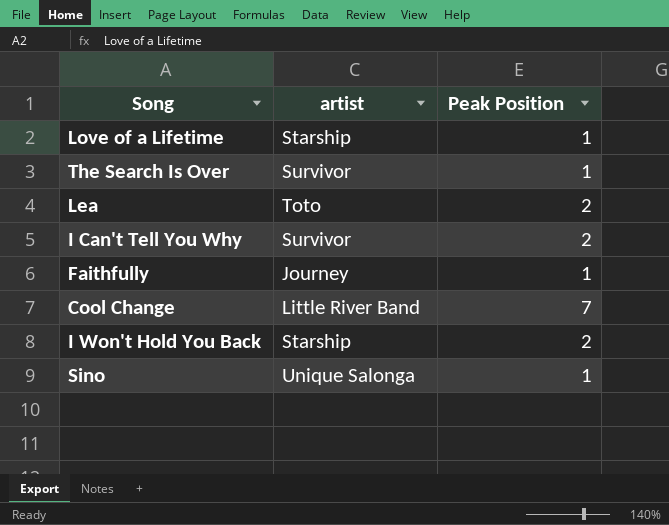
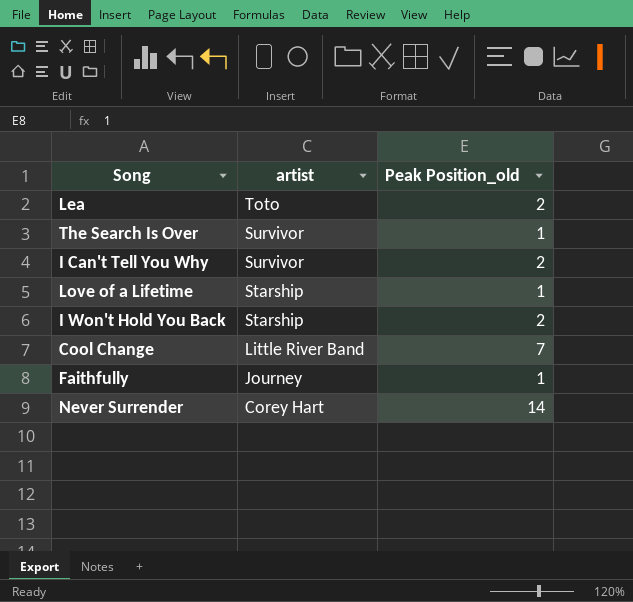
row order: none -> artist descending
column name: Peak Position -> Peak Position_old
row Sino: Unique Salonga | 1 -> none
row Never Surrender: none -> Corey Hart | 14

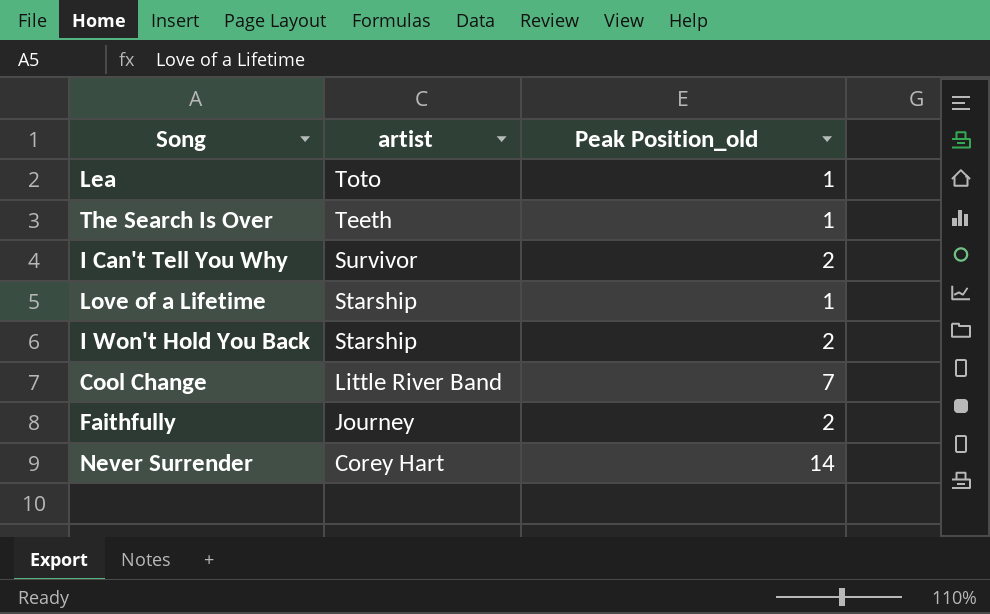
Lea | Peak Position_old: 2 -> 1
The Search Is Over | artist: Survivor -> Teeth
Faithfully | Peak Position_old: 1 -> 2

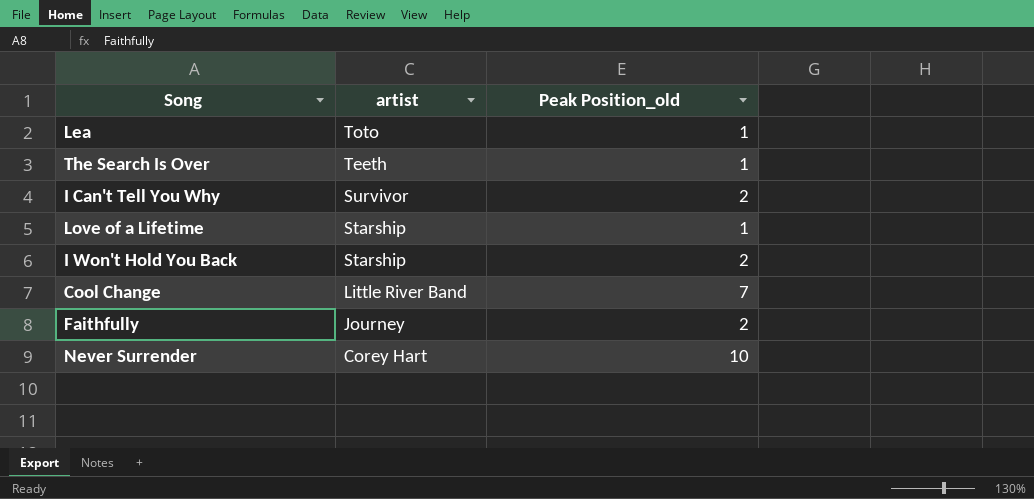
Never Surrender | Peak Position_old: 14 -> 10

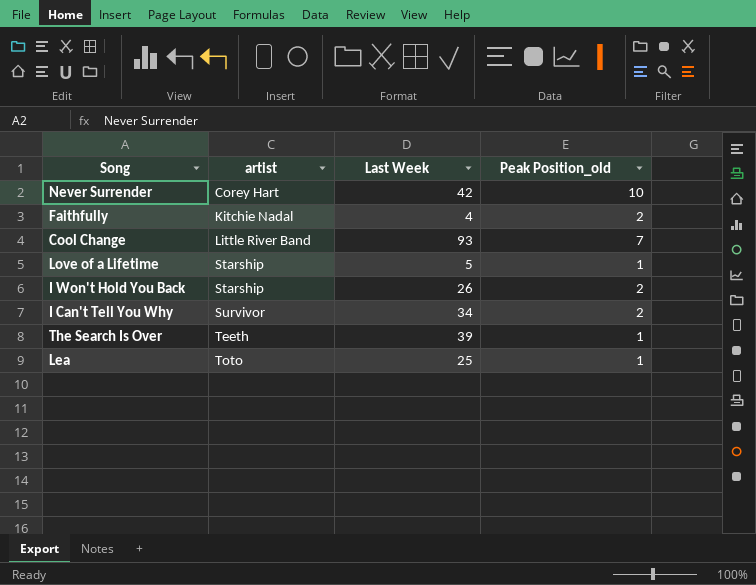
row order: artist descending -> artist ascending
column Last Week | position: none -> 3
Faithfully | artist: Journey -> Kitchie Nadal

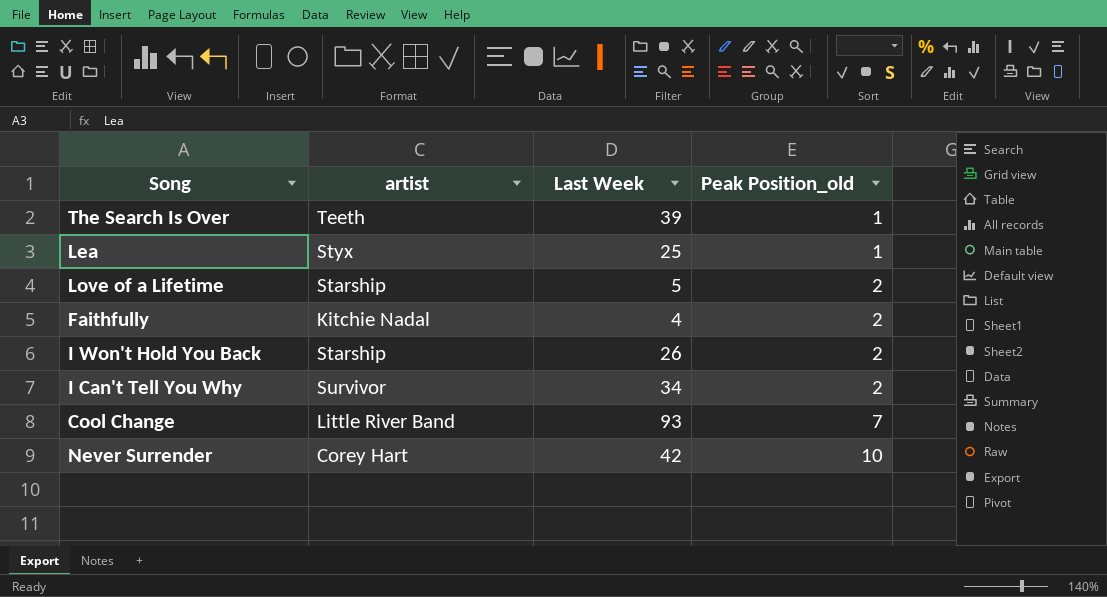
row order: artist ascending -> Peak Position_old ascending
Lea | artist: Toto -> Styx
Love of a Lifetime | Peak Position_old: 1 -> 2

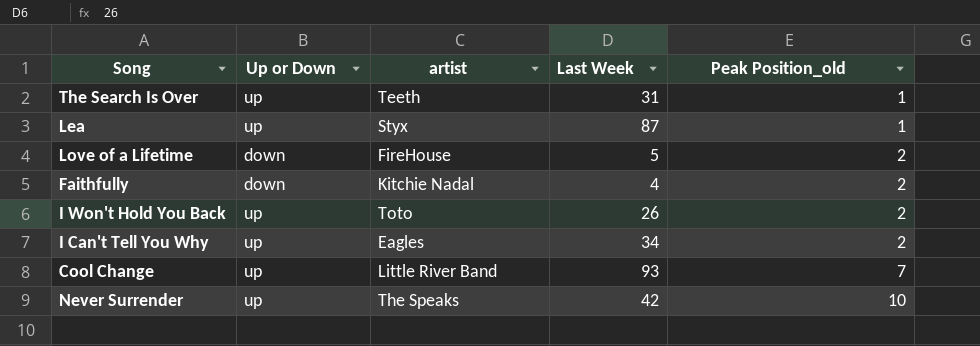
column Up or Down | position: none -> 2
The Search Is Over | Last Week: 39 -> 31
Lea | Last Week: 25 -> 87
Love of a Lifetime | artist: Starship -> FireHouse
I Won't Hold You Back | artist: Starship -> Toto
I Can't Tell You Why | artist: Survivor -> Eagles
Never Surrender | artist: Corey Hart -> The Speaks

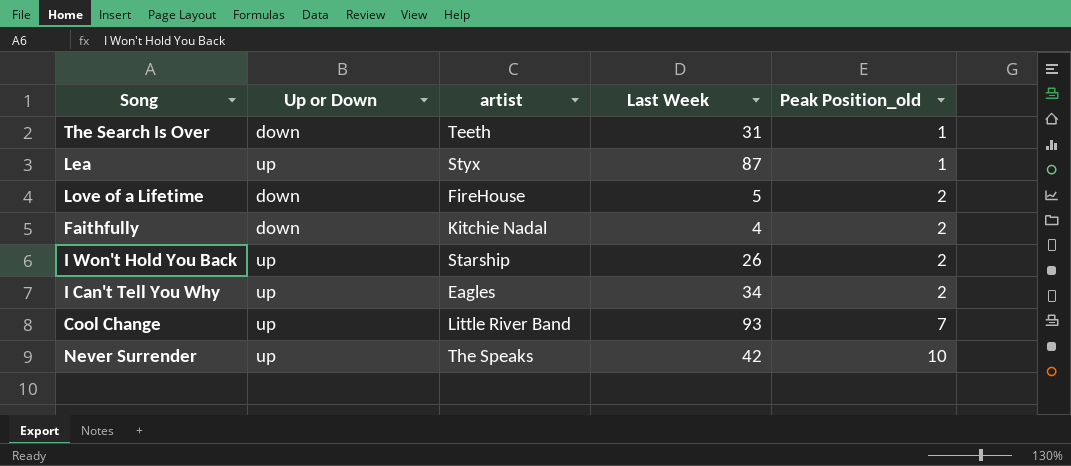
The Search Is Over | Up or Down: up -> down
I Won't Hold You Back | artist: Toto -> Starship

